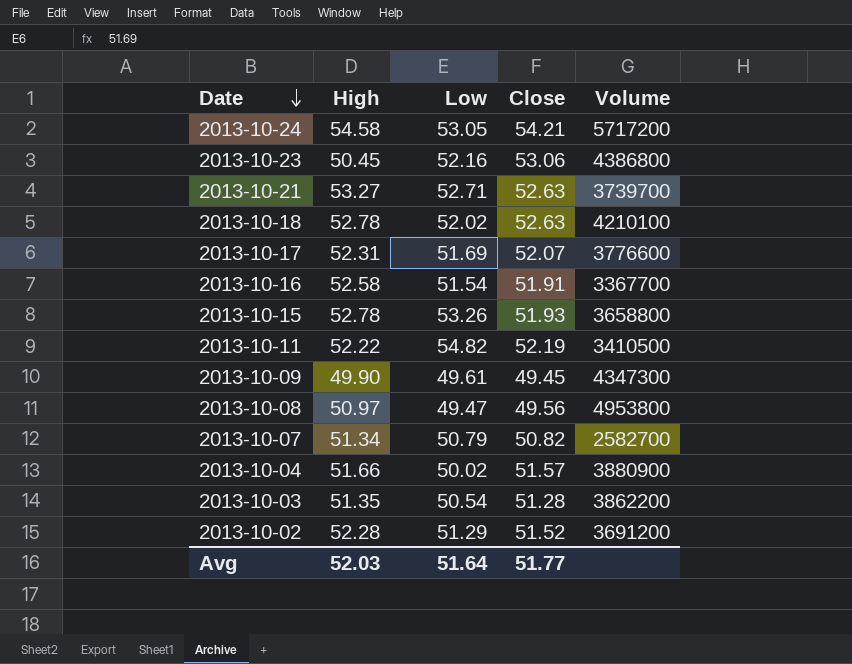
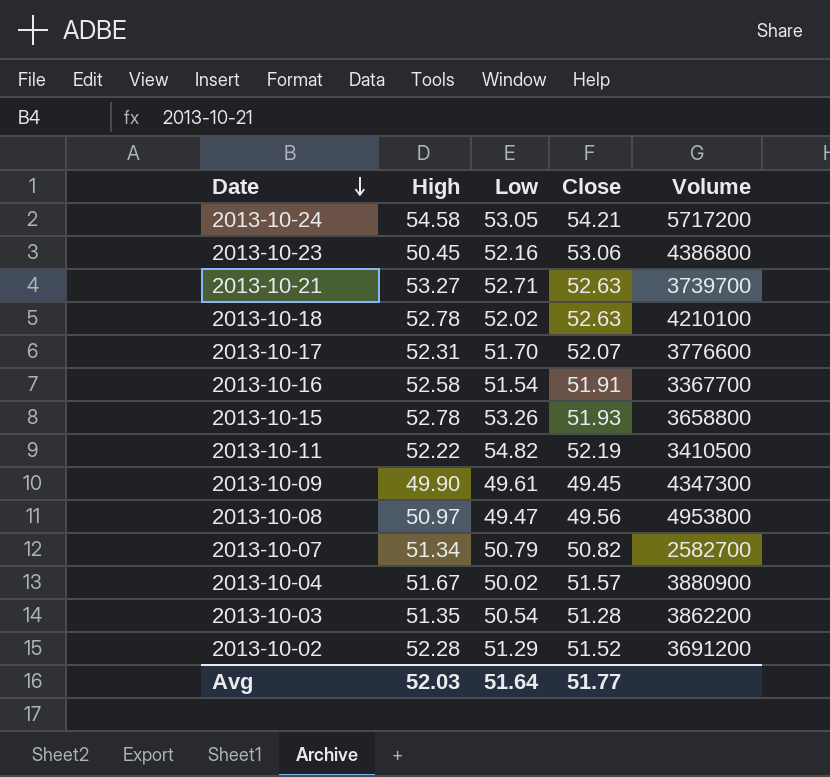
2013-10-17 | Low: 51.69 -> 51.70
2013-10-04 | High: 51.66 -> 51.67

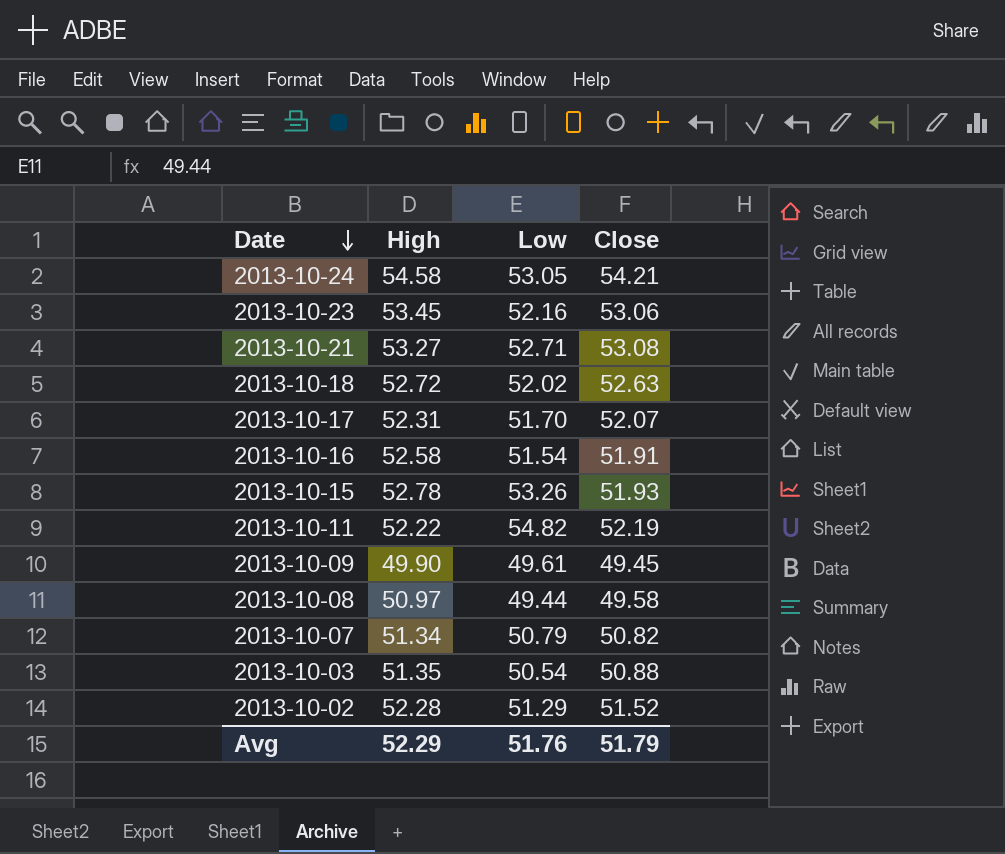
column Volume | position: 5 -> none
row 2013-10-04: 51.67 | 50.02 | 51.57 | 3880900 -> none
2013-10-23 | High: 50.45 -> 53.45
2013-10-21 | Close: 52.63 -> 53.08
2013-10-18 | High: 52.78 -> 52.72
2013-10-08 | Low: 49.47 -> 49.44
2013-10-08 | Close: 49.56 -> 49.58
2013-10-03 | Close: 51.28 -> 50.88
Avg | High: 52.03 -> 52.29
Avg | Low: 51.64 -> 51.76
Avg | Close: 51.77 -> 51.79

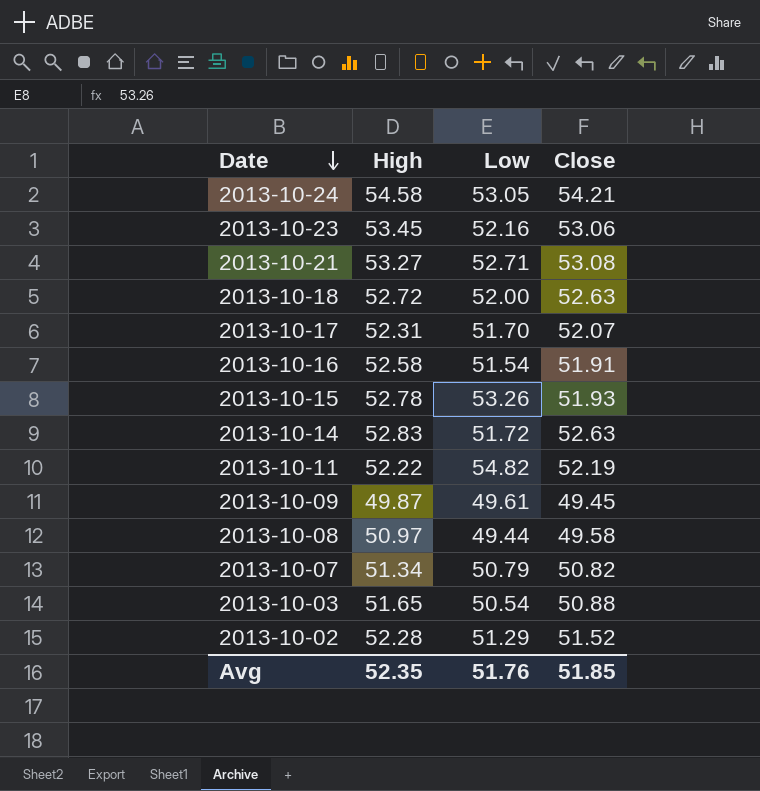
2013-10-18 | Low: 52.02 -> 52.00
row 2013-10-14: none -> 52.83 | 51.72 | 52.63
2013-10-09 | High: 49.90 -> 49.87
2013-10-03 | High: 51.35 -> 51.65
Avg | High: 52.29 -> 52.35
Avg | Close: 51.79 -> 51.85

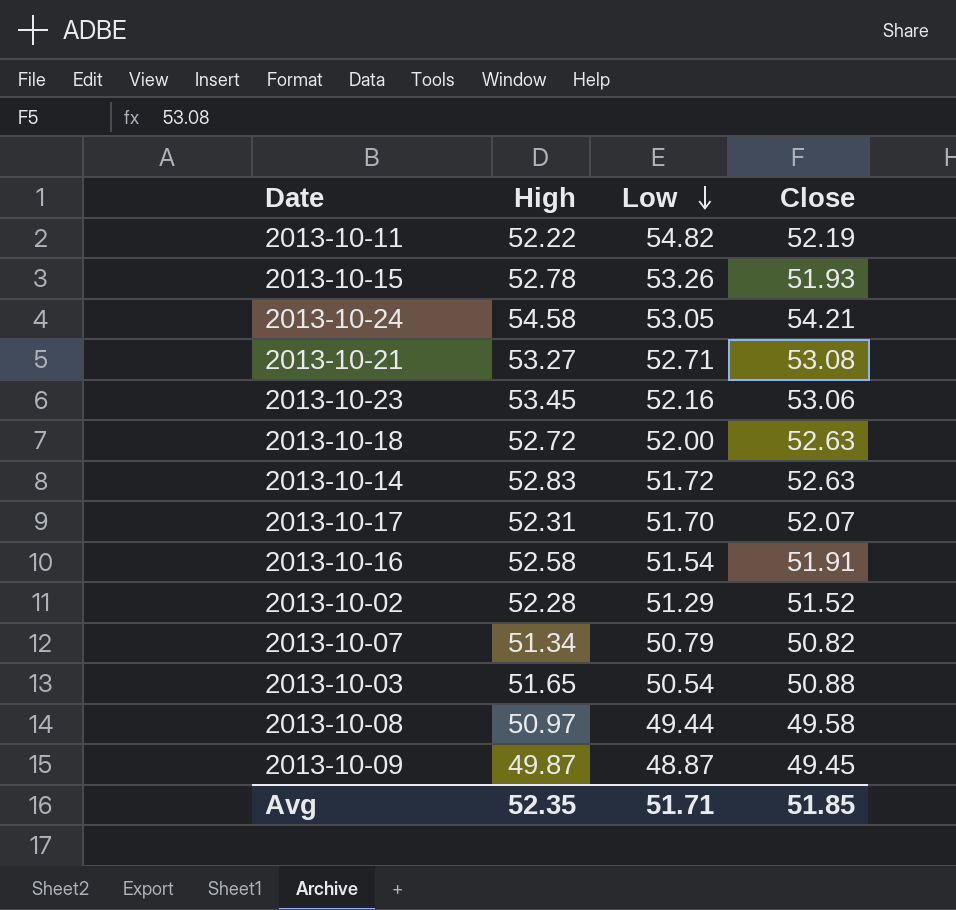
row order: Date descending -> Low descending
2013-10-09 | Low: 49.61 -> 48.87
Avg | Low: 51.76 -> 51.71

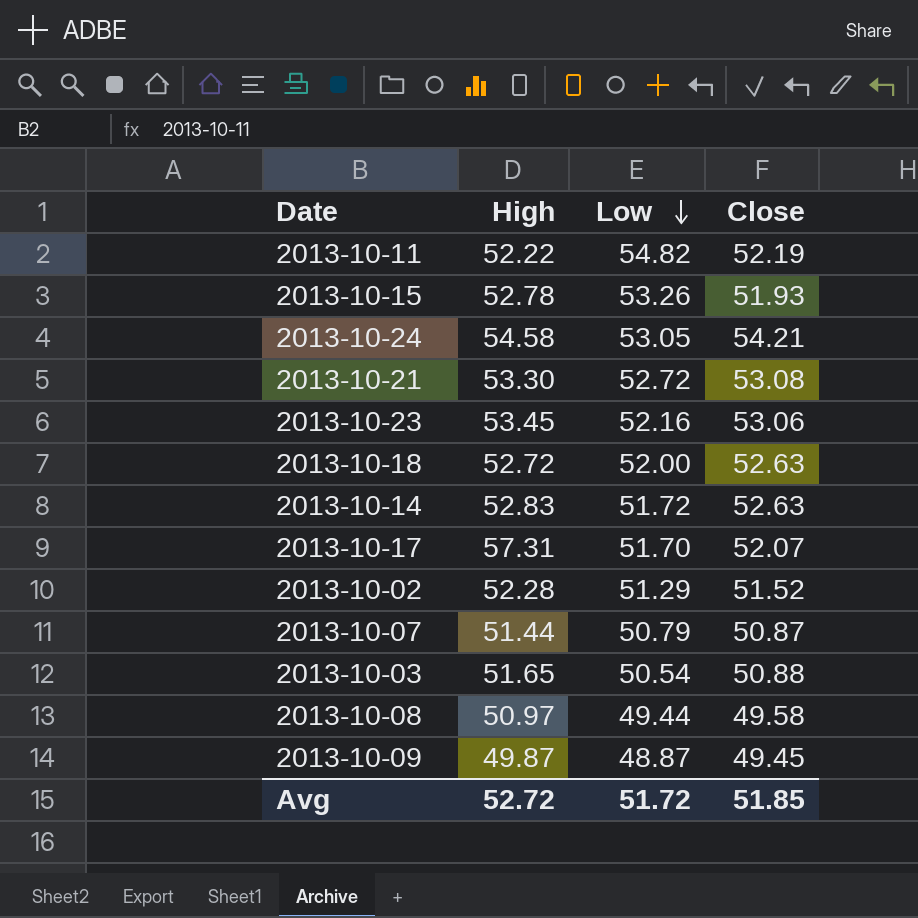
row 2013-10-16: 52.58 | 51.54 | 51.91 -> none
2013-10-21 | High: 53.27 -> 53.30
2013-10-21 | Low: 52.71 -> 52.72
2013-10-17 | High: 52.31 -> 57.31
2013-10-07 | High: 51.34 -> 51.44
2013-10-07 | Close: 50.82 -> 50.87
Avg | High: 52.35 -> 52.72
Avg | Low: 51.71 -> 51.72

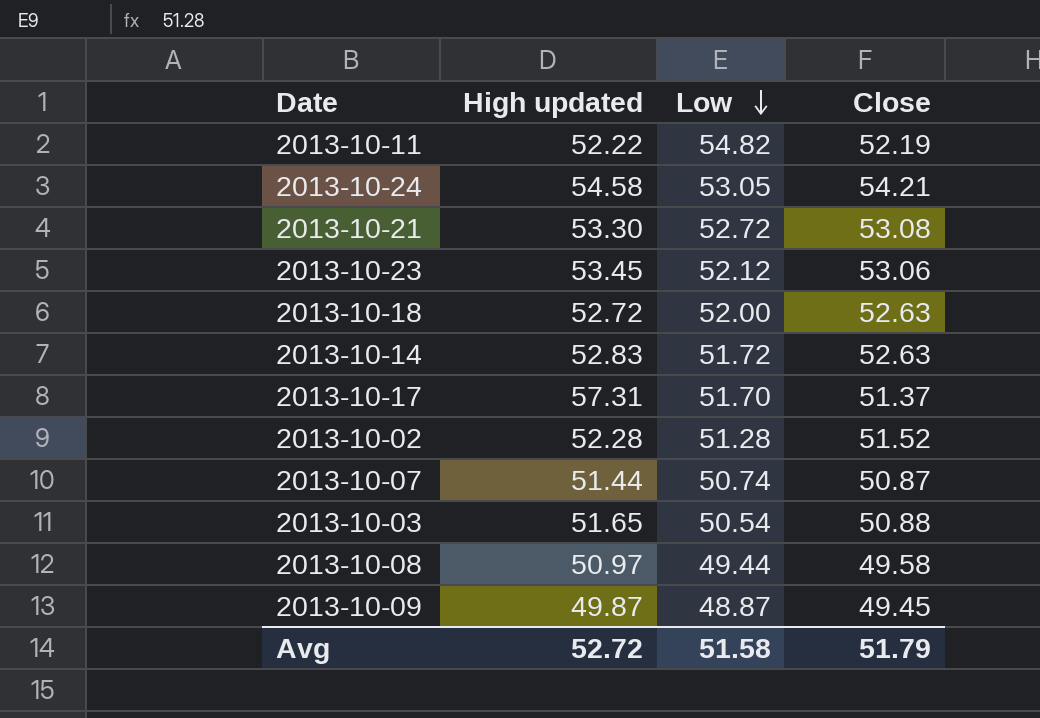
column name: High -> High updated
row 2013-10-15: 52.78 | 53.26 | 51.93 -> none
2013-10-23 | Low: 52.16 -> 52.12
2013-10-17 | Close: 52.07 -> 51.37
2013-10-02 | Low: 51.29 -> 51.28
2013-10-07 | Low: 50.79 -> 50.74
Avg | Low: 51.72 -> 51.58
Avg | Close: 51.85 -> 51.79

